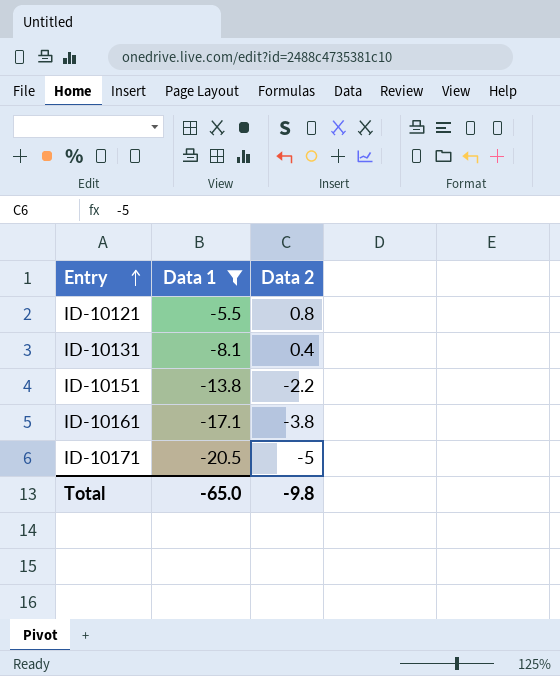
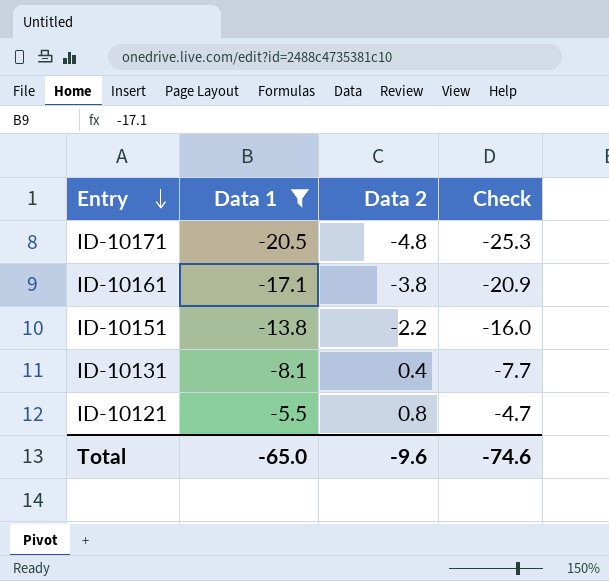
row order: Entry ascending -> Entry descending
column Check | formula: none -> [Data 1] + [Data 2]
ID-10171 | Data 2: -5 -> -4.8
Total | Data 2: -9.8 -> -9.6

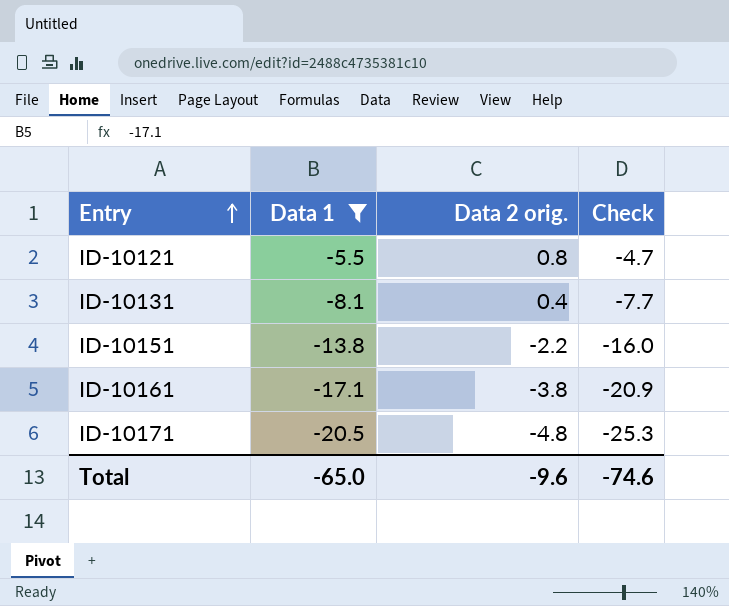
row order: Entry descending -> Entry ascending
column name: Data 2 -> Data 2 orig.

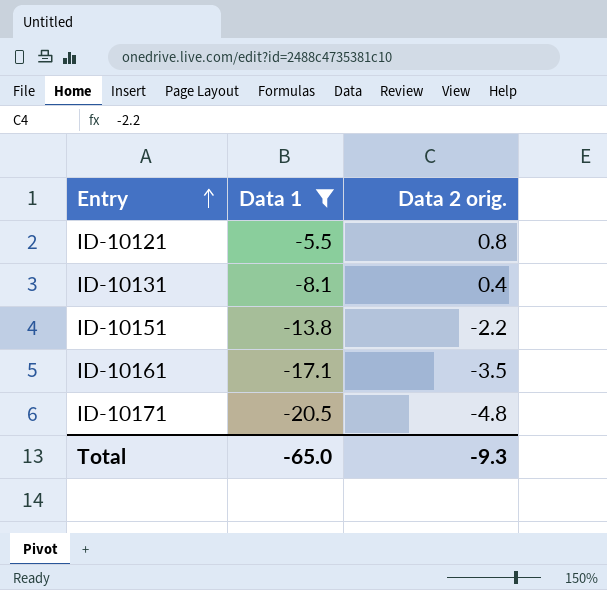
column Check | formula: [Data 1] + [Data 2 orig.] -> none
ID-10161 | Data 2 orig.: -3.8 -> -3.5
Total | Data 2 orig.: -9.6 -> -9.3

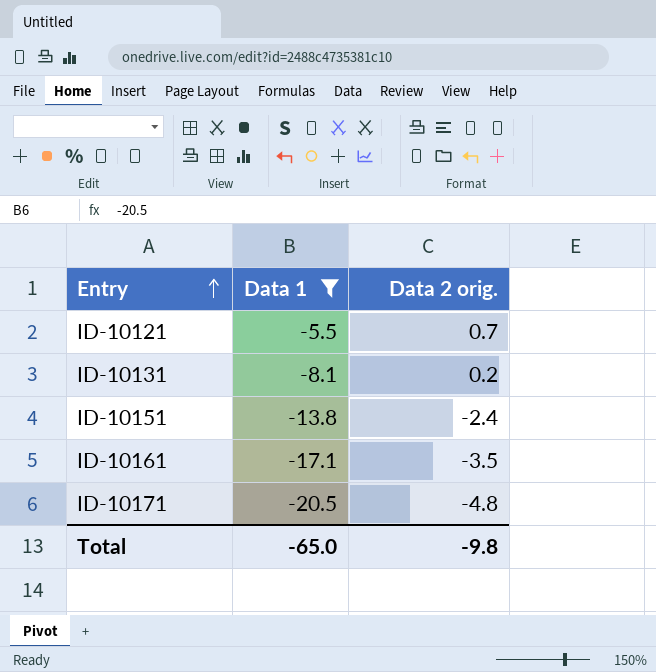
ID-10121 | Data 2 orig.: 0.8 -> 0.7
ID-10131 | Data 2 orig.: 0.4 -> 0.2
ID-10151 | Data 2 orig.: -2.2 -> -2.4
Total | Data 2 orig.: -9.3 -> -9.8

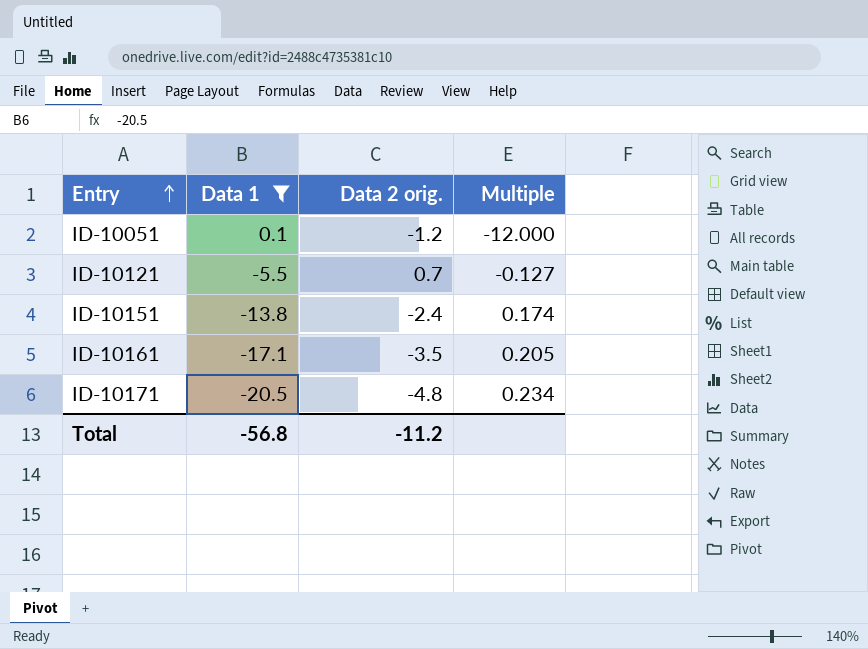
column Multiple | formula: none -> [Data 2 orig.] / [Data 1]
row ID-10131: -8.1 | 0.2 -> none
row ID-10051: none -> 0.1 | -1.2 | -12.000
Total | Data 1: -65.0 -> -56.8
Total | Data 2 orig.: -9.8 -> -11.2

